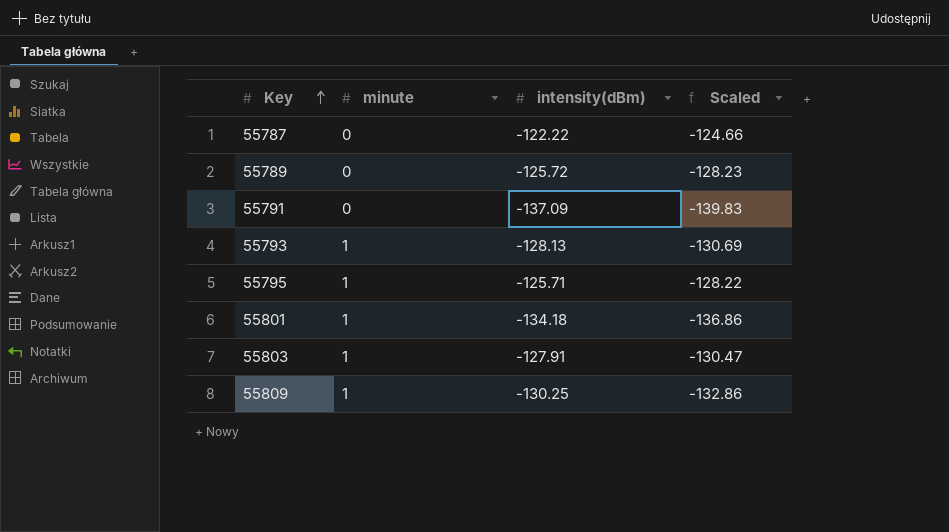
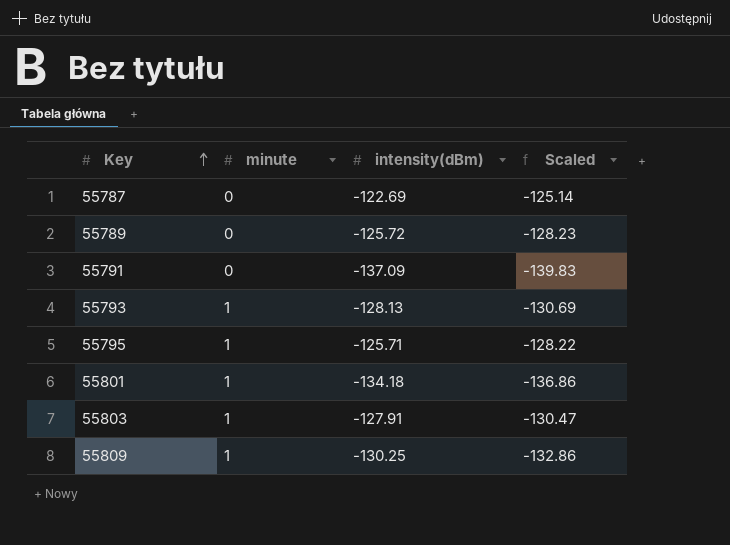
55787 | intensity(dBm): -122.22 -> -122.69
55787 | Scaled: -124.66 -> -125.14

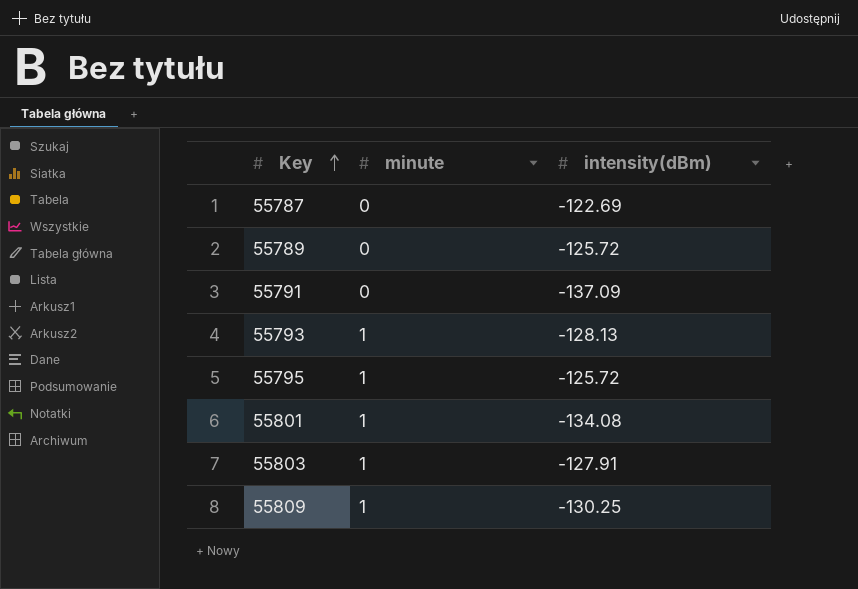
column Scaled | formula: [intensity(dBm)] * 1.02 -> none
55795 | intensity(dBm): -125.71 -> -125.72
55801 | intensity(dBm): -134.18 -> -134.08

